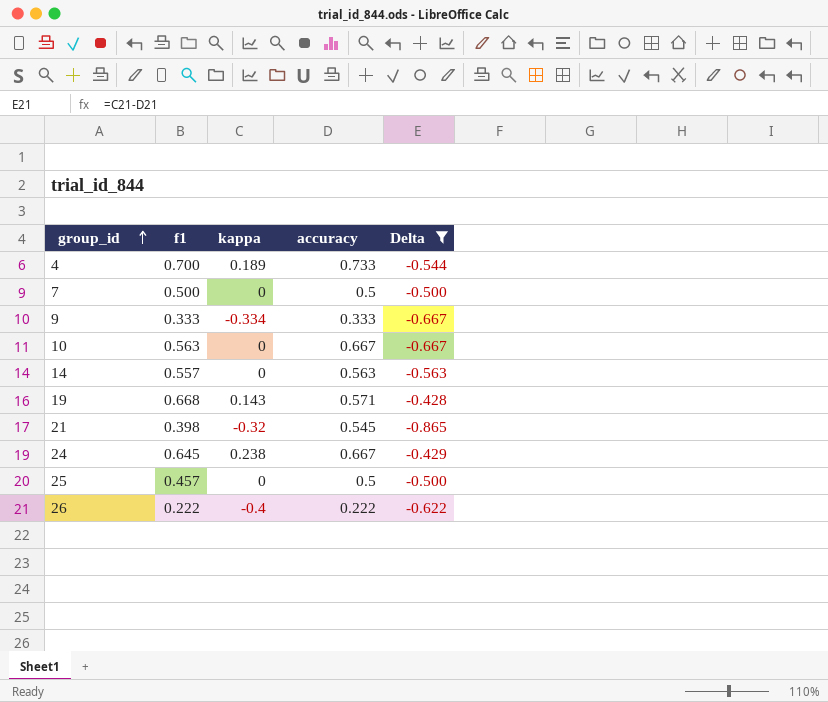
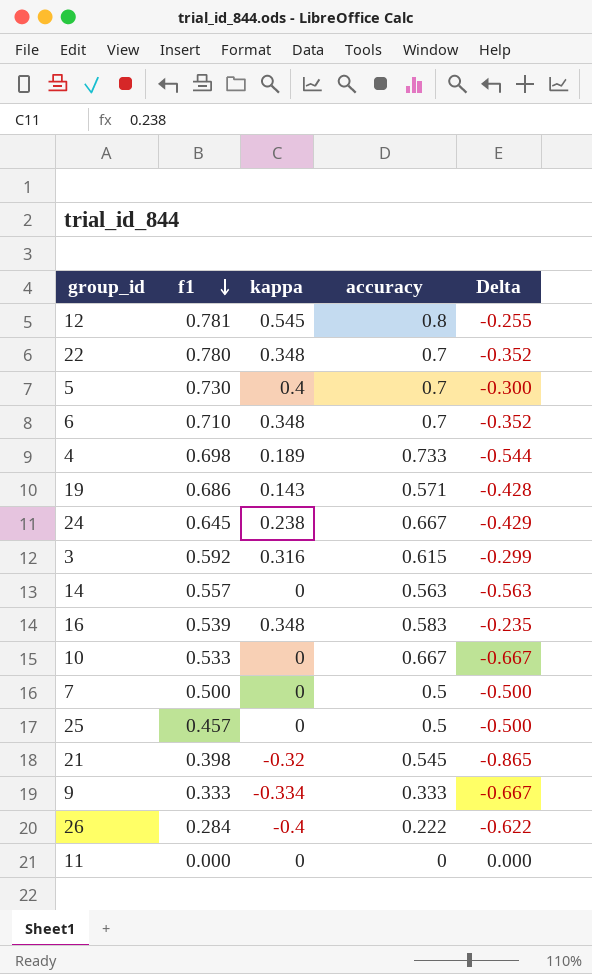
filter: Delta <= -0.428 -> none
row order: group_id ascending -> f1 descending
4 | f1: 0.700 -> 0.698
19 | f1: 0.668 -> 0.686
10 | f1: 0.563 -> 0.533
26 | f1: 0.222 -> 0.284

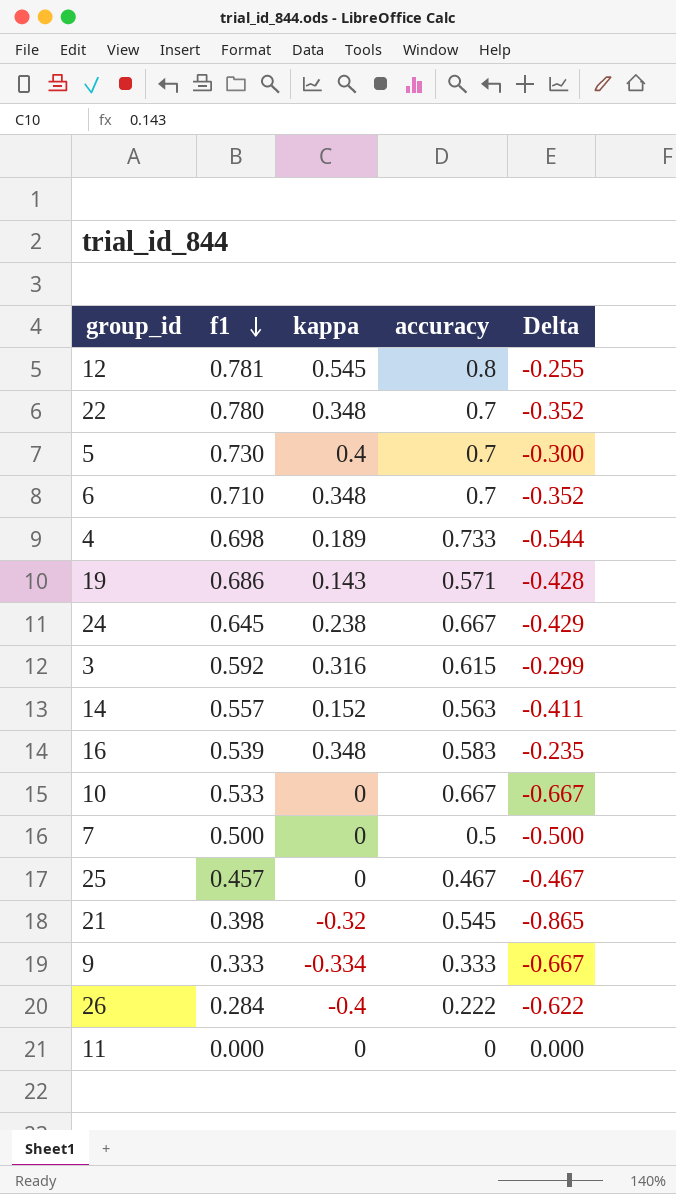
14 | kappa: 0 -> 0.152
14 | Delta: -0.563 -> -0.411
25 | accuracy: 0.5 -> 0.467
25 | Delta: -0.500 -> -0.467

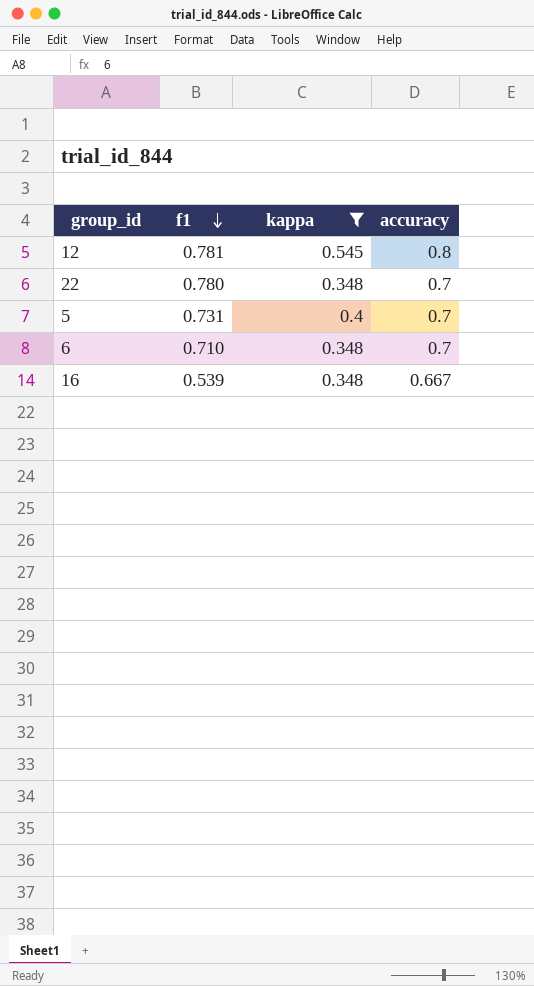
filter: none -> kappa >= 0.348
column Delta | formula: [kappa] - [accuracy] -> none
5 | f1: 0.730 -> 0.731
16 | accuracy: 0.583 -> 0.667

